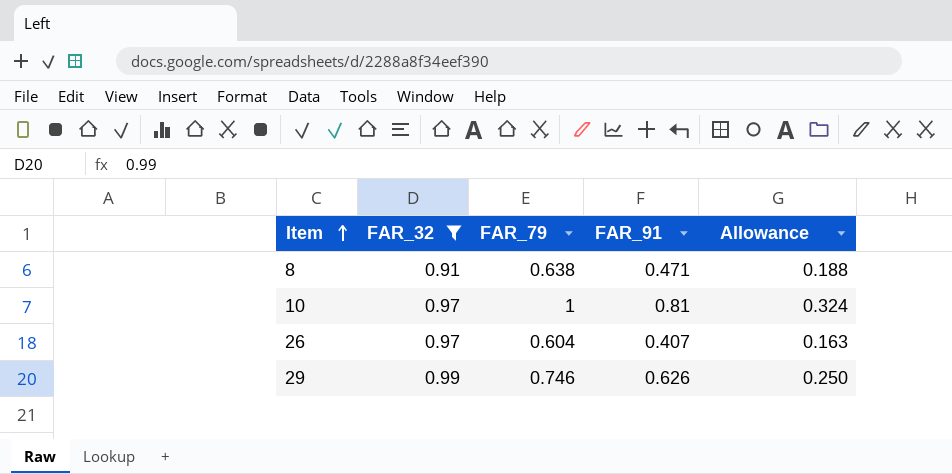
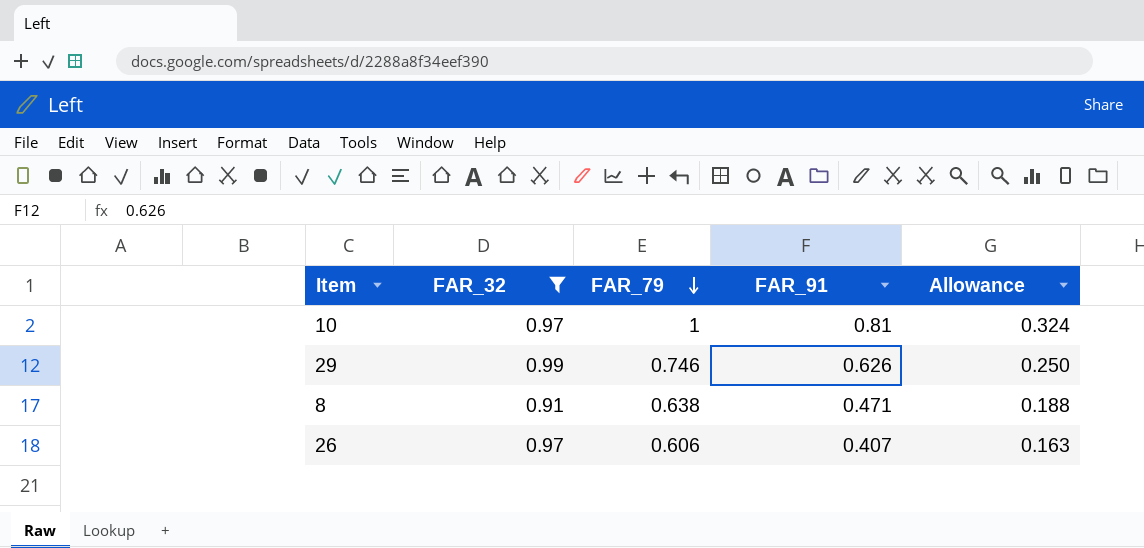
row order: Item ascending -> FAR_79 descending
26 | FAR_79: 0.604 -> 0.606

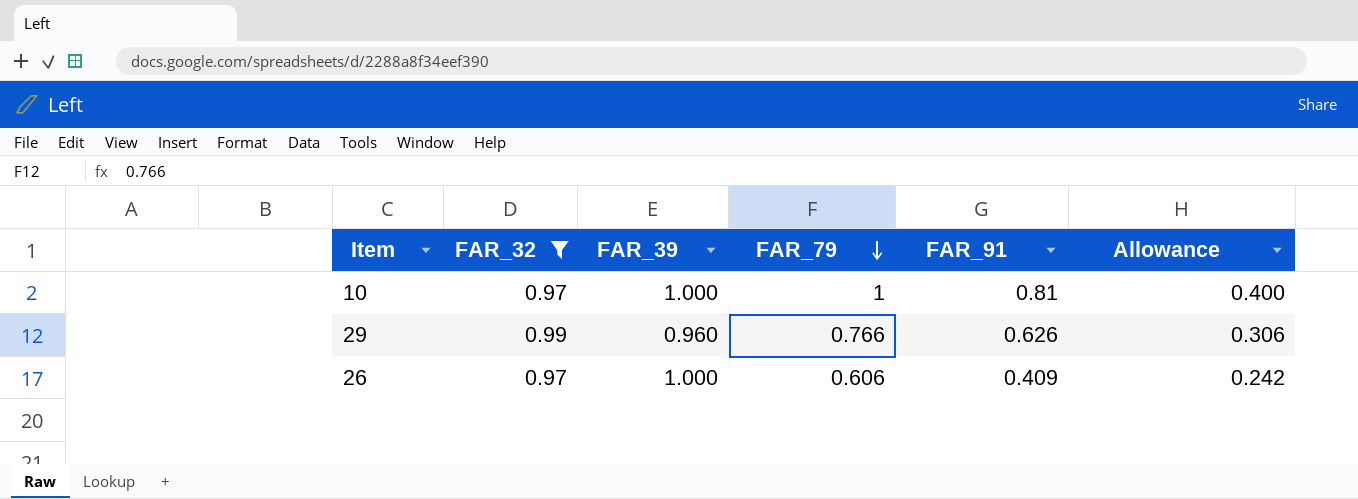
column FAR_39 | position: none -> 3
column Allowance | formula: [FAR_91] * 0.4 -> [FAR_79] * 0.4
row 8: 0.91 | 0.638 | 0.471 | 0.188 -> none
29 | FAR_79: 0.746 -> 0.766
26 | FAR_91: 0.407 -> 0.409

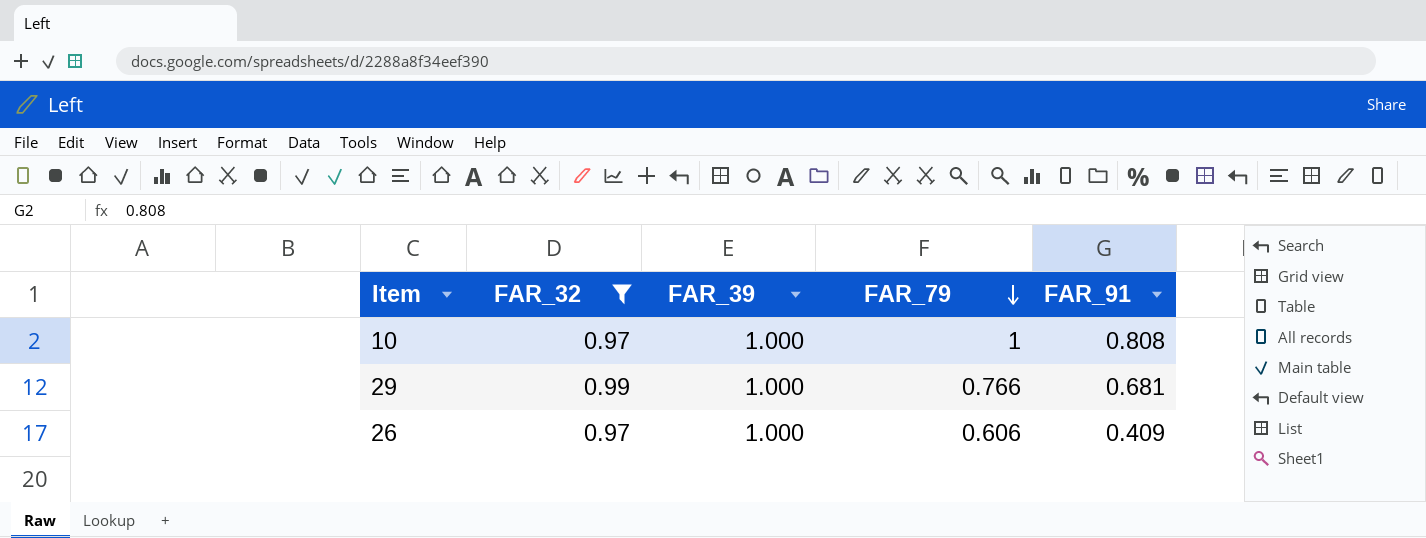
column Allowance | formula: [FAR_79] * 0.4 -> none
10 | FAR_91: 0.81 -> 0.808
29 | FAR_39: 0.960 -> 1.000
29 | FAR_91: 0.626 -> 0.681

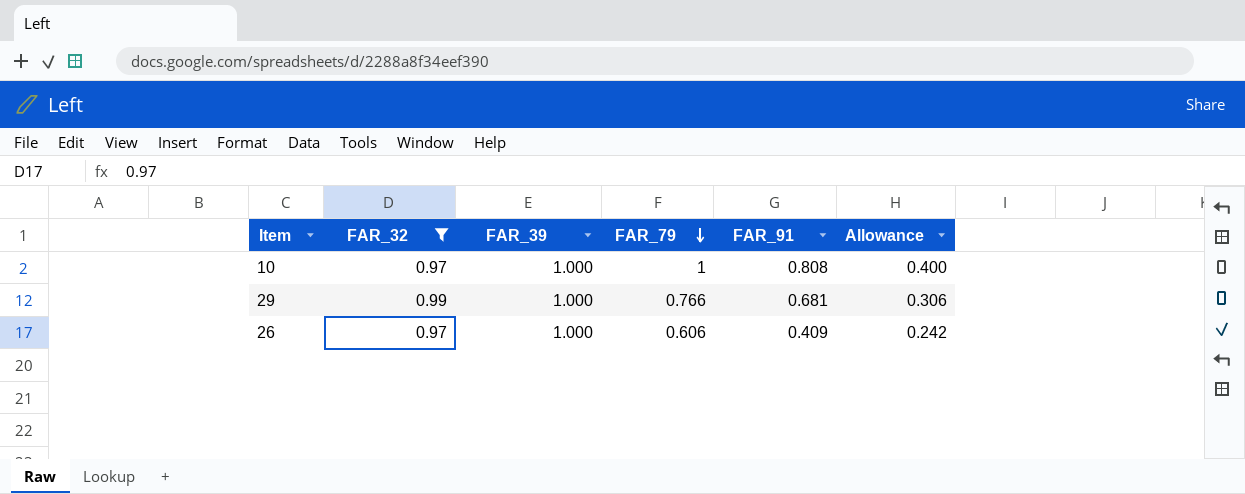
column Allowance | formula: none -> [FAR_79] * 0.4

